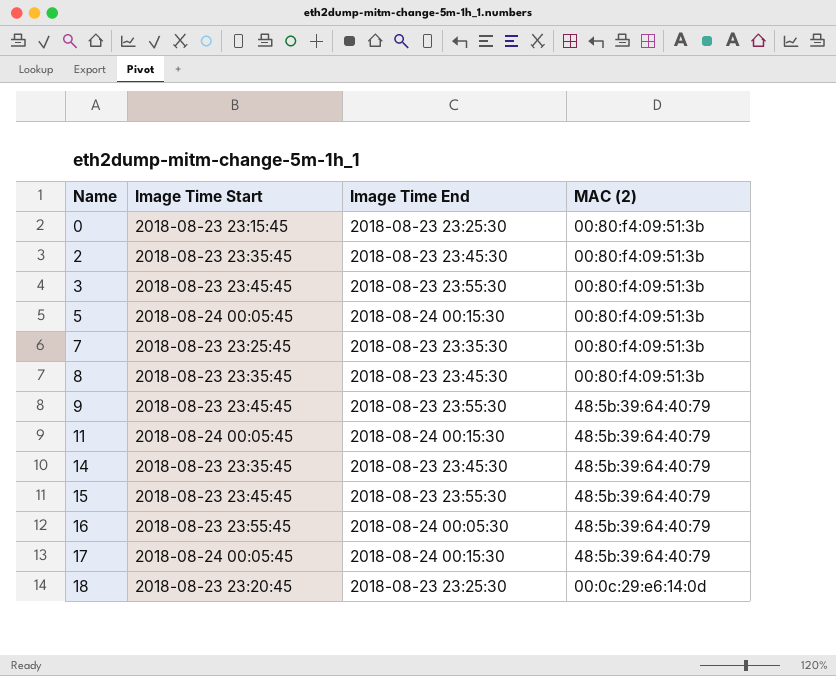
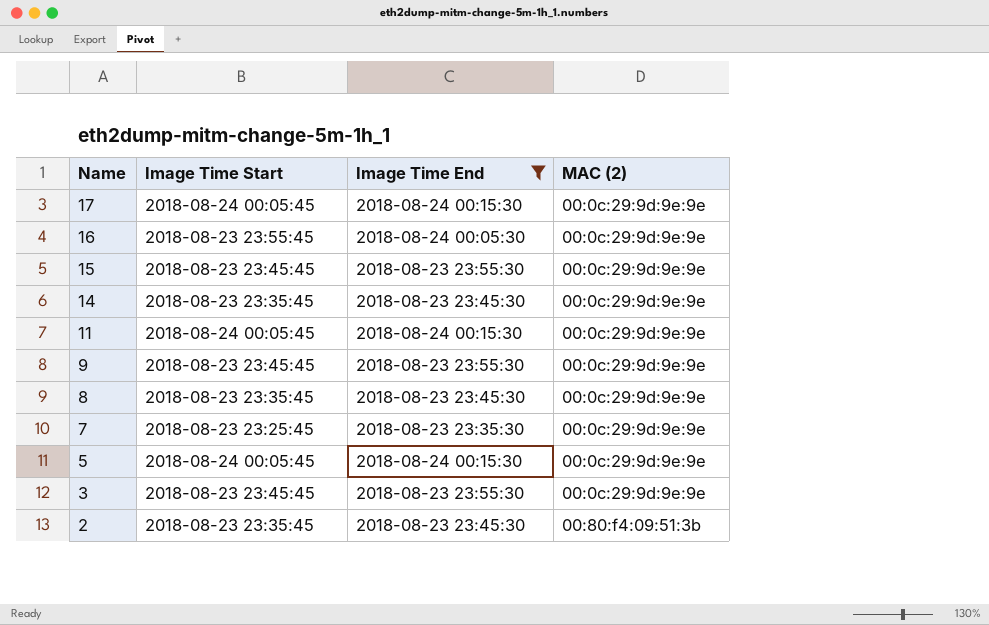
filter: none -> Image Time End != 2018-08-23 23:25:30
row order: Name ascending -> Name descending
17 | MAC (2): 48:5b:39:64:40:79 -> 00:0c:29:9d:9e:9e
16 | MAC (2): 48:5b:39:64:40:79 -> 00:0c:29:9d:9e:9e
15 | MAC (2): 48:5b:39:64:40:79 -> 00:0c:29:9d:9e:9e
14 | MAC (2): 48:5b:39:64:40:79 -> 00:0c:29:9d:9e:9e
11 | MAC (2): 48:5b:39:64:40:79 -> 00:0c:29:9d:9e:9e
9 | MAC (2): 48:5b:39:64:40:79 -> 00:0c:29:9d:9e:9e
8 | MAC (2): 00:80:f4:09:51:3b -> 00:0c:29:9d:9e:9e
7 | MAC (2): 00:80:f4:09:51:3b -> 00:0c:29:9d:9e:9e
5 | MAC (2): 00:80:f4:09:51:3b -> 00:0c:29:9d:9e:9e
3 | MAC (2): 00:80:f4:09:51:3b -> 00:0c:29:9d:9e:9e

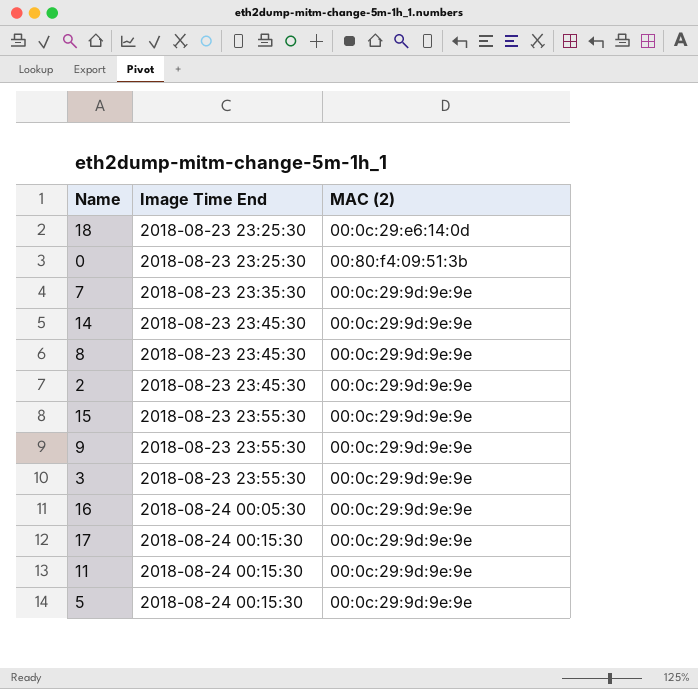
filter: Image Time End != 2018-08-23 23:25:30 -> none
row order: Name descending -> Image Time End ascending
column Image Time Start | position: 2 -> none
2 | MAC (2): 00:80:f4:09:51:3b -> 00:0c:29:9d:9e:9e

